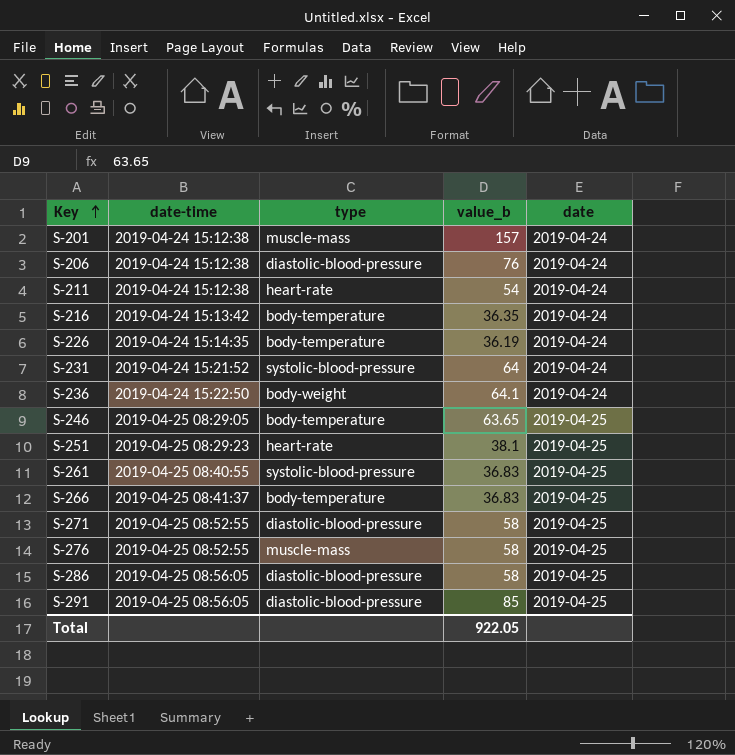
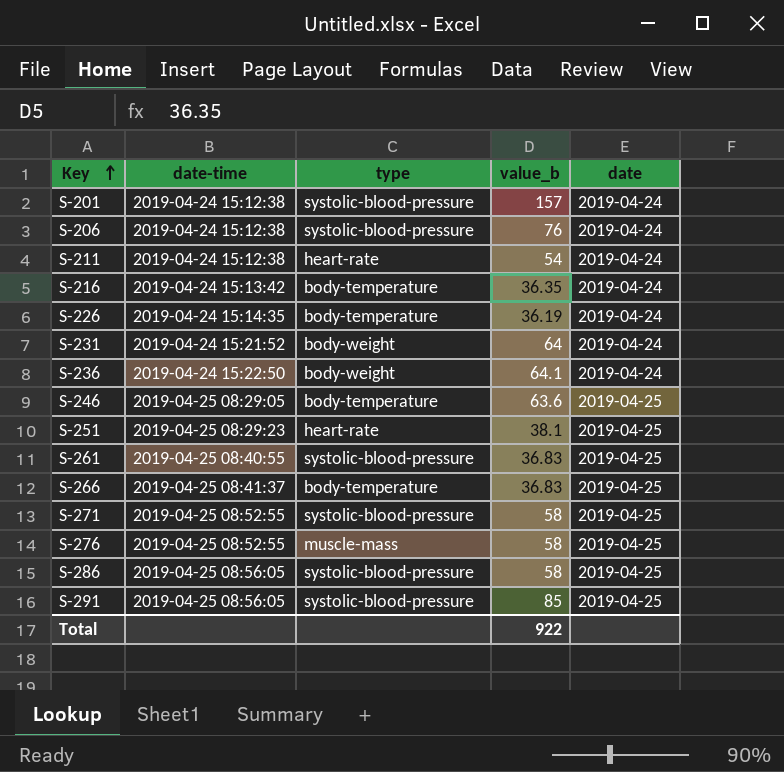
S-201 | type: muscle-mass -> systolic-blood-pressure
S-206 | type: diastolic-blood-pressure -> systolic-blood-pressure
S-231 | type: systolic-blood-pressure -> body-weight
S-246 | value_b: 63.65 -> 63.6
S-271 | type: diastolic-blood-pressure -> systolic-blood-pressure
S-286 | type: diastolic-blood-pressure -> systolic-blood-pressure
S-291 | type: diastolic-blood-pressure -> systolic-blood-pressure
Total | value_b: 922.05 -> 922

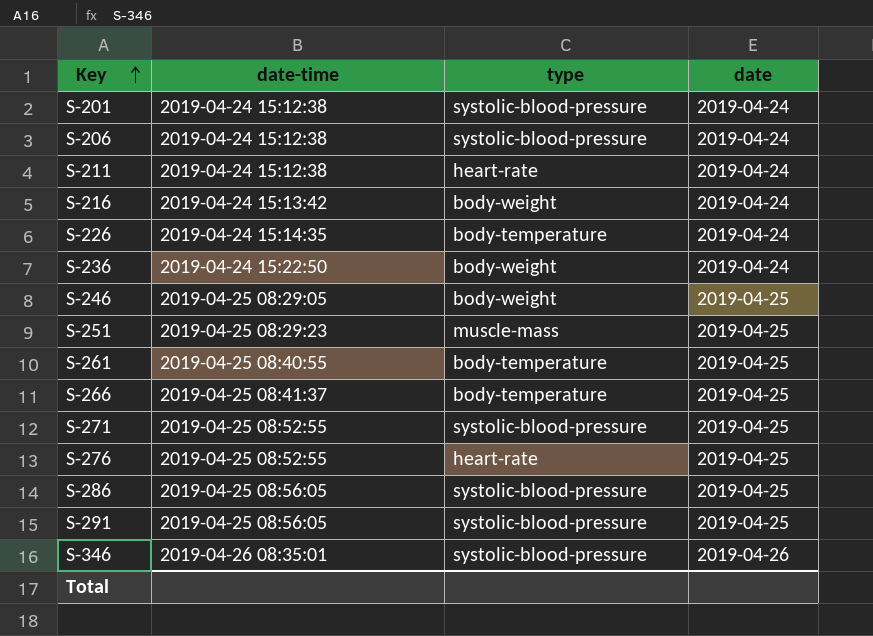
column value_b | position: 4 -> none
row S-231: 2019-04-24 15:21:52 | body-weight | 64 | 2019-04-24 -> none
S-216 | type: body-temperature -> body-weight
S-246 | type: body-temperature -> body-weight
S-251 | type: heart-rate -> muscle-mass
S-261 | type: systolic-blood-pressure -> body-temperature
S-276 | type: muscle-mass -> heart-rate
row S-346: none -> 2019-04-26 08:35:01 | systolic-blood-pressure | 2019-04-26

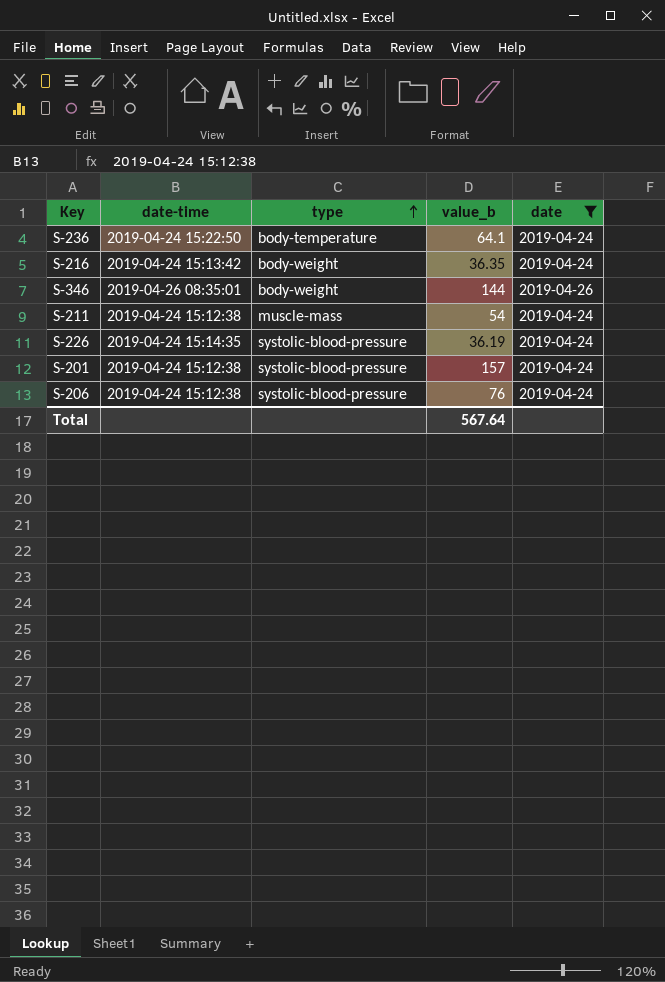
filter: none -> date != 2019-04-25
row order: Key ascending -> type ascending
column value_b | position: none -> 4
S-236 | type: body-weight -> body-temperature
S-346 | type: systolic-blood-pressure -> body-weight
S-211 | type: heart-rate -> muscle-mass
S-226 | type: body-temperature -> systolic-blood-pressure

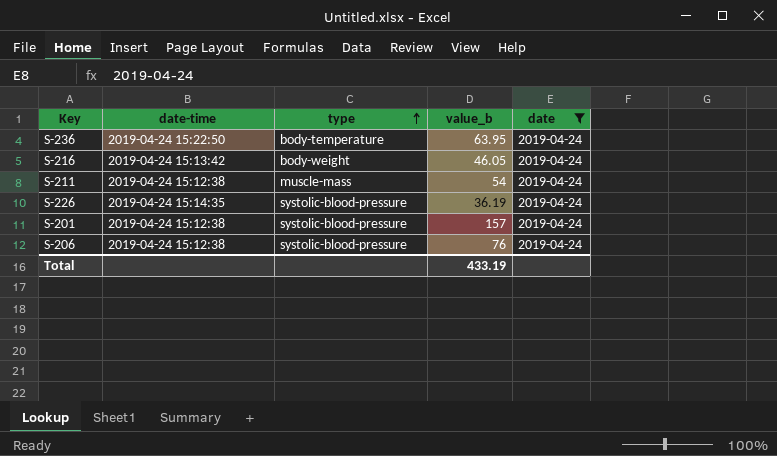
row S-346: 2019-04-26 08:35:01 | body-weight | 144 | 2019-04-26 -> none
S-236 | value_b: 64.1 -> 63.95
S-216 | value_b: 36.35 -> 46.05
Total | value_b: 567.64 -> 433.19

